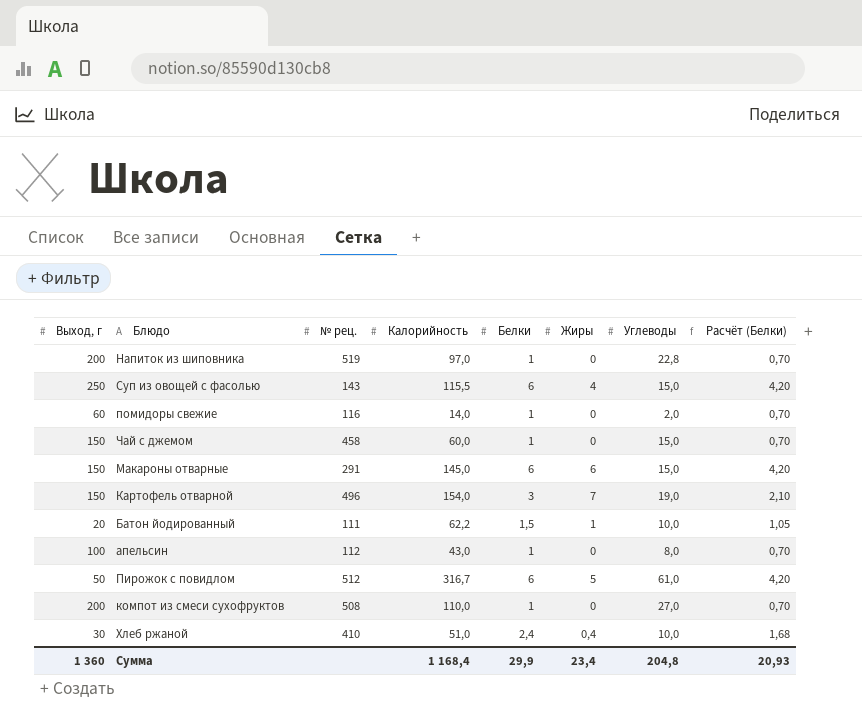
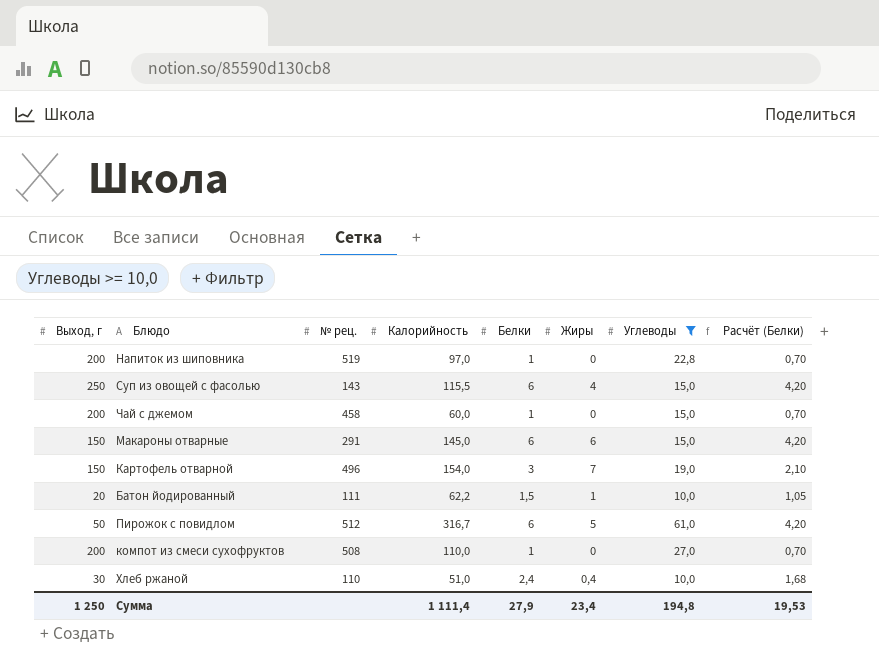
filter: none -> Углеводы >= 10,0
Чай с джемом | Выход, г: 150 -> 200
Хлеб ржаной | № рец.: 410 -> 110
Сумма | Выход, г: 1 360 -> 1 250
Сумма | Калорийность: 1 168,4 -> 1 111,4
Сумма | Белки: 29,9 -> 27,9
Сумма | Углеводы: 204,8 -> 194,8
Сумма | Расчёт (Белки): 20,93 -> 19,53

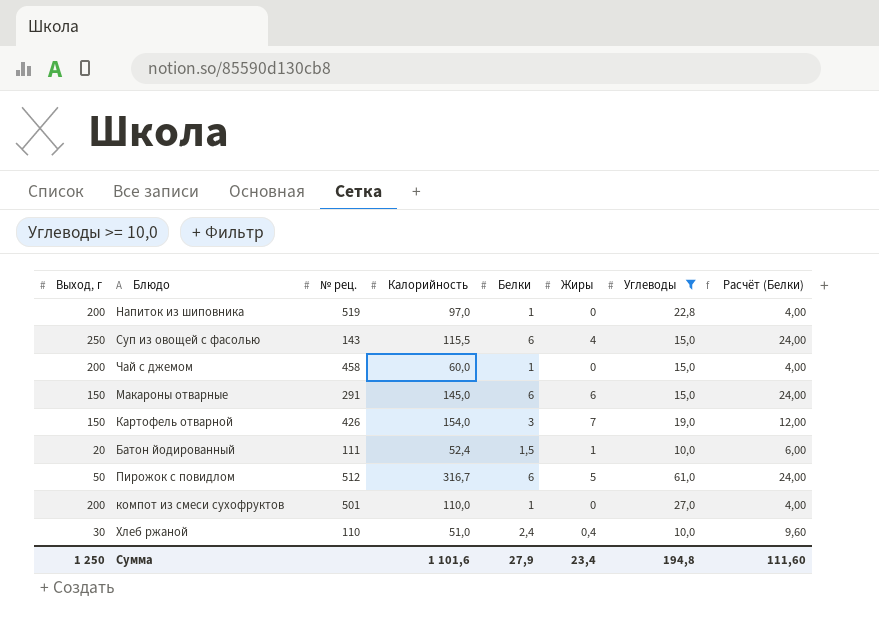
column Расчёт (Белки) | formula: [Белки] * 0,7 -> [Белки] * 4
Картофель отварной | № рец.: 496 -> 426
Батон йодированный | Калорийность: 62,2 -> 52,4
компот из смеси сухофруктов | № рец.: 508 -> 501
Сумма | Калорийность: 1 111,4 -> 1 101,6
Сумма | Расчёт (Белки): 19,53 -> 111,60

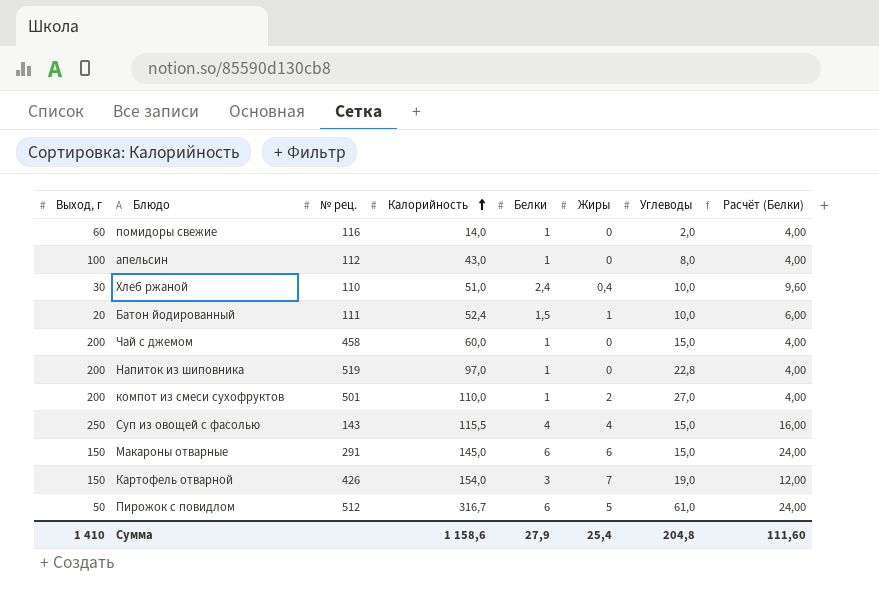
filter: Углеводы >= 10,0 -> none
row order: none -> Калорийность ascending
компот из смеси сухофруктов | Жиры: 0 -> 2
Суп из овощей с фасолью | Белки: 6 -> 4
Суп из овощей с фасолью | Расчёт (Белки): 24,00 -> 16,00
Сумма | Выход, г: 1 250 -> 1 410
Сумма | Калорийность: 1 101,6 -> 1 158,6
Сумма | Жиры: 23,4 -> 25,4
Сумма | Углеводы: 194,8 -> 204,8

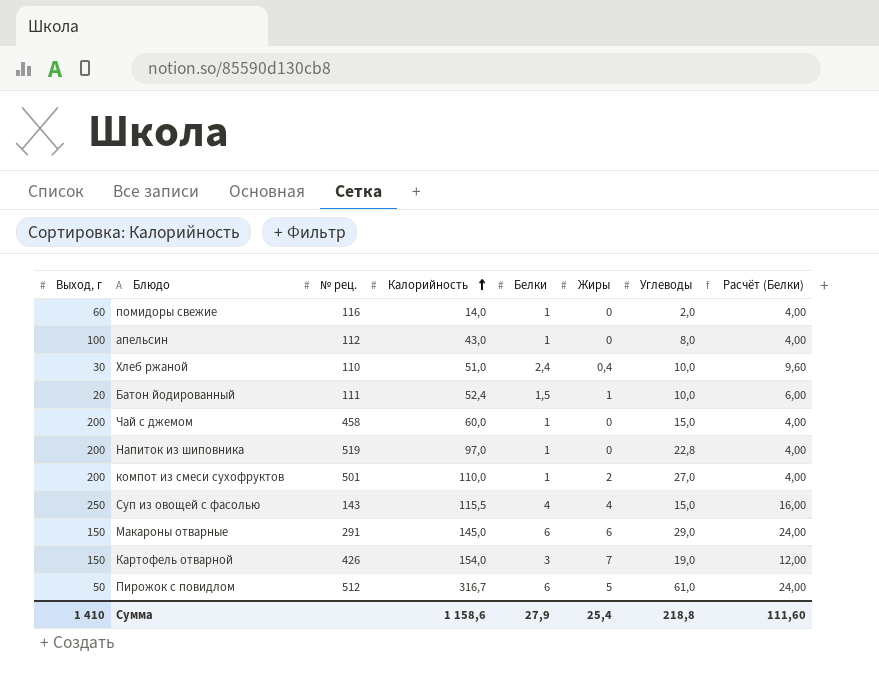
Макароны отварные | Углеводы: 15,0 -> 29,0
Сумма | Углеводы: 204,8 -> 218,8

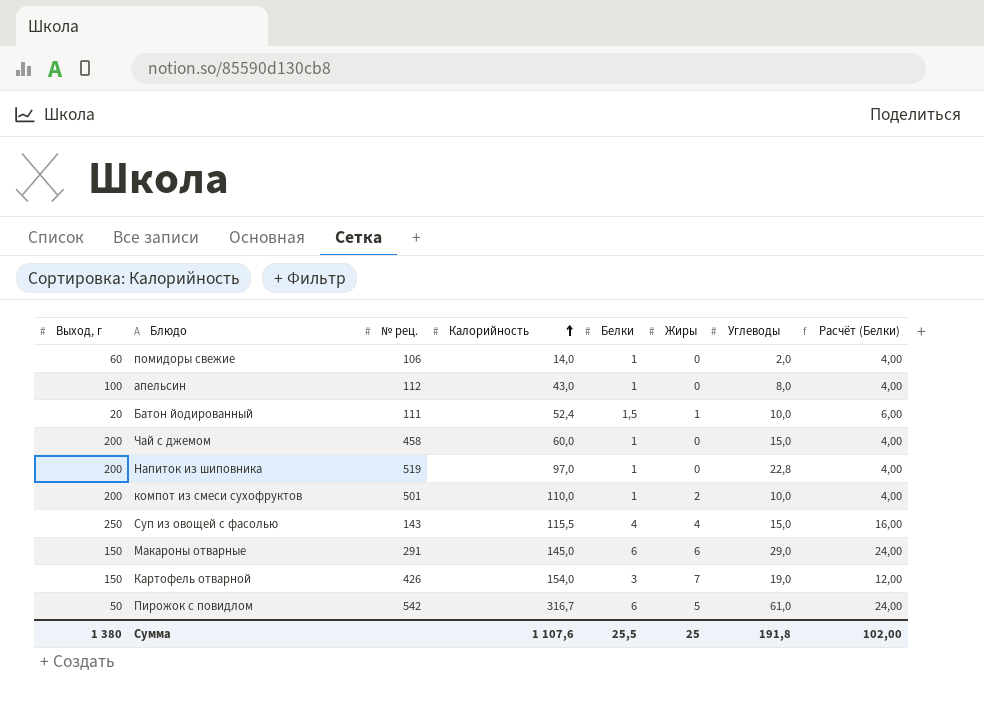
row Хлеб ржаной: 30 | 110 | 51,0 | 2,4 | 0,4 | 10,0 | 9,60 -> none
помидоры свежие | № рец.: 116 -> 106
компот из смеси сухофруктов | Углеводы: 27,0 -> 10,0
Пирожок с повидлом | № рец.: 512 -> 542
Сумма | Выход, г: 1 410 -> 1 380
Сумма | Калорийность: 1 158,6 -> 1 107,6
Сумма | Белки: 27,9 -> 25,5
Сумма | Жиры: 25,4 -> 25
Сумма | Углеводы: 218,8 -> 191,8
Сумма | Расчёт (Белки): 111,60 -> 102,00

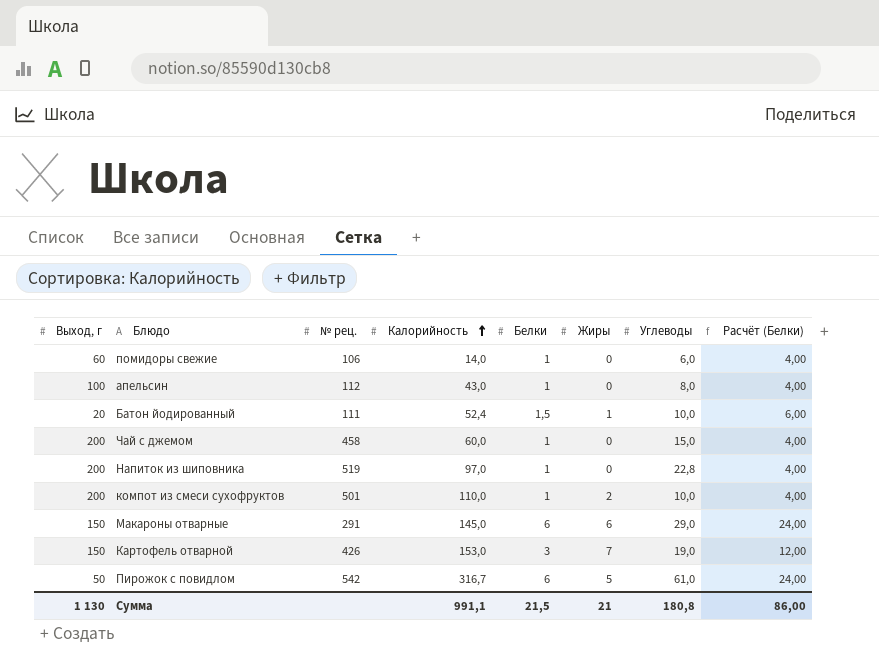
row Суп из овощей с фасолью: 250 | 143 | 115,5 | 4 | 4 | 15,0 | 16,00 -> none
помидоры свежие | Углеводы: 2,0 -> 6,0
Картофель отварной | Калорийность: 154,0 -> 153,0
Сумма | Выход, г: 1 380 -> 1 130
Сумма | Калорийность: 1 107,6 -> 991,1
Сумма | Белки: 25,5 -> 21,5
Сумма | Жиры: 25 -> 21
Сумма | Углеводы: 191,8 -> 180,8
Сумма | Расчёт (Белки): 102,00 -> 86,00

